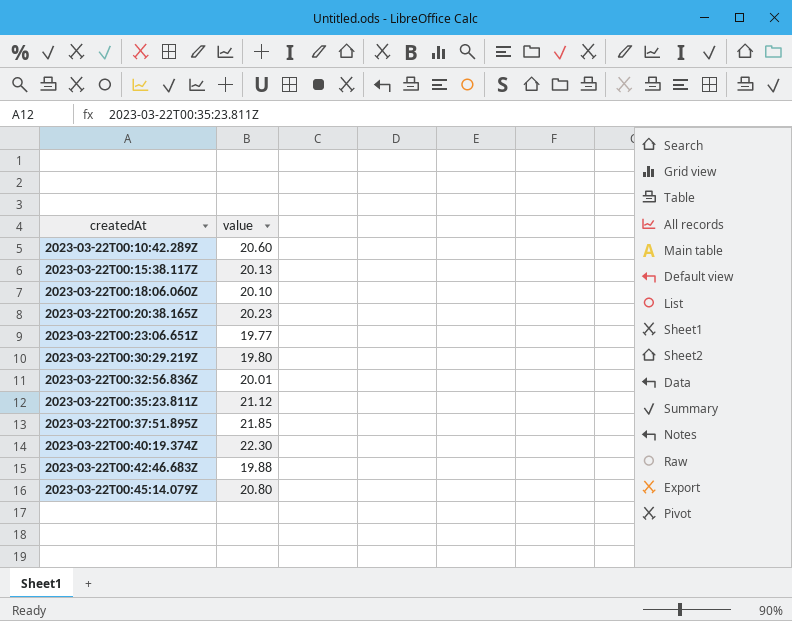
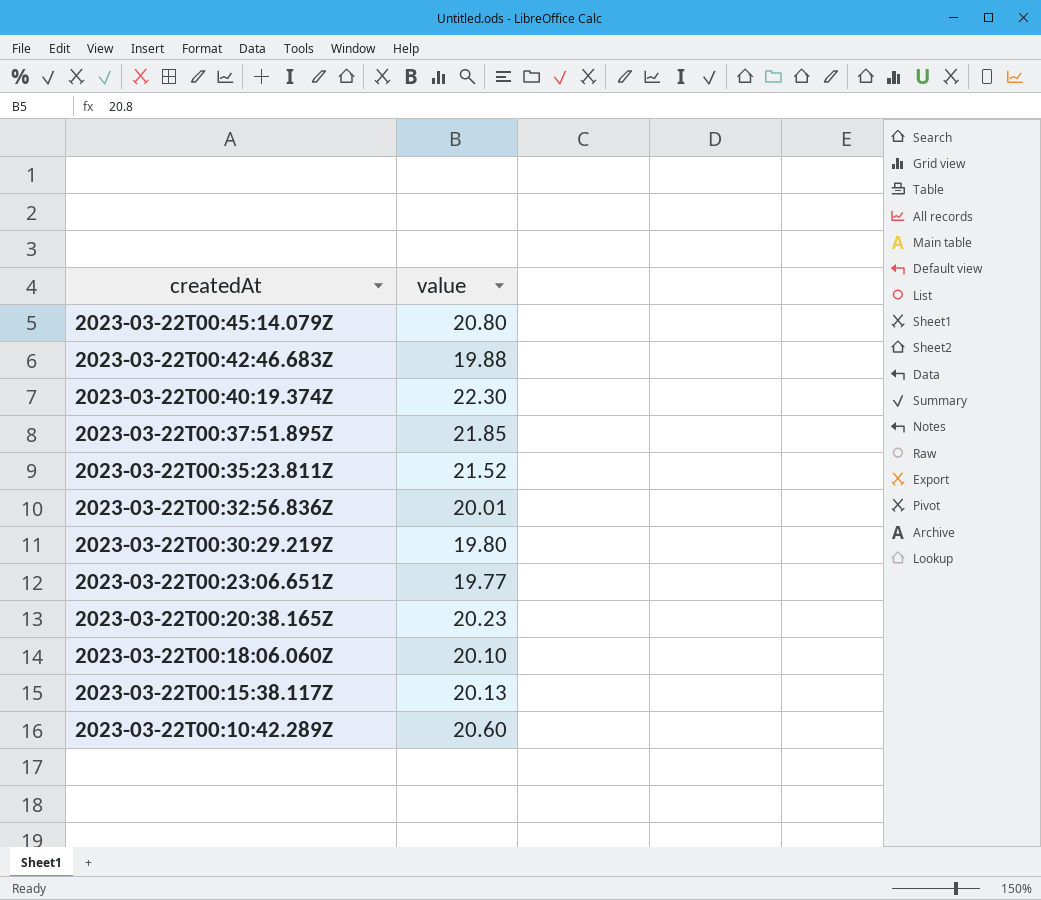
row order: createdAt ascending -> createdAt descending
2023-03-22T00:35:23.811Z | value: 21.12 -> 21.52

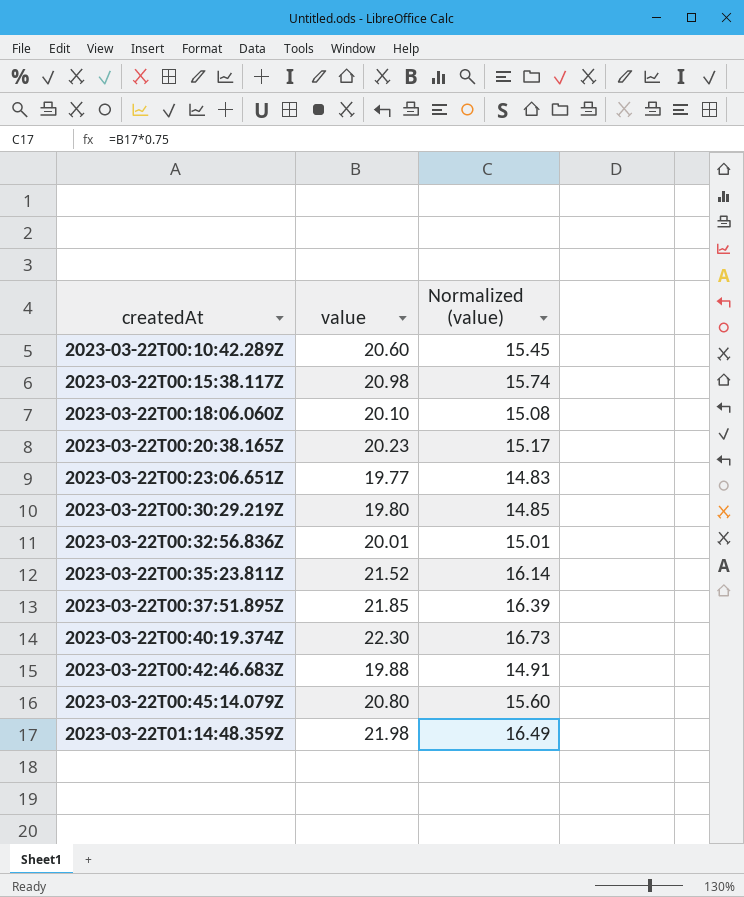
row order: createdAt descending -> createdAt ascending
column Normalized (value) | formula: none -> [value] * 0.75
2023-03-22T00:15:38.117Z | value: 20.13 -> 20.98
row 2023-03-22T01:14:48.359Z: none -> 21.98 | 16.49

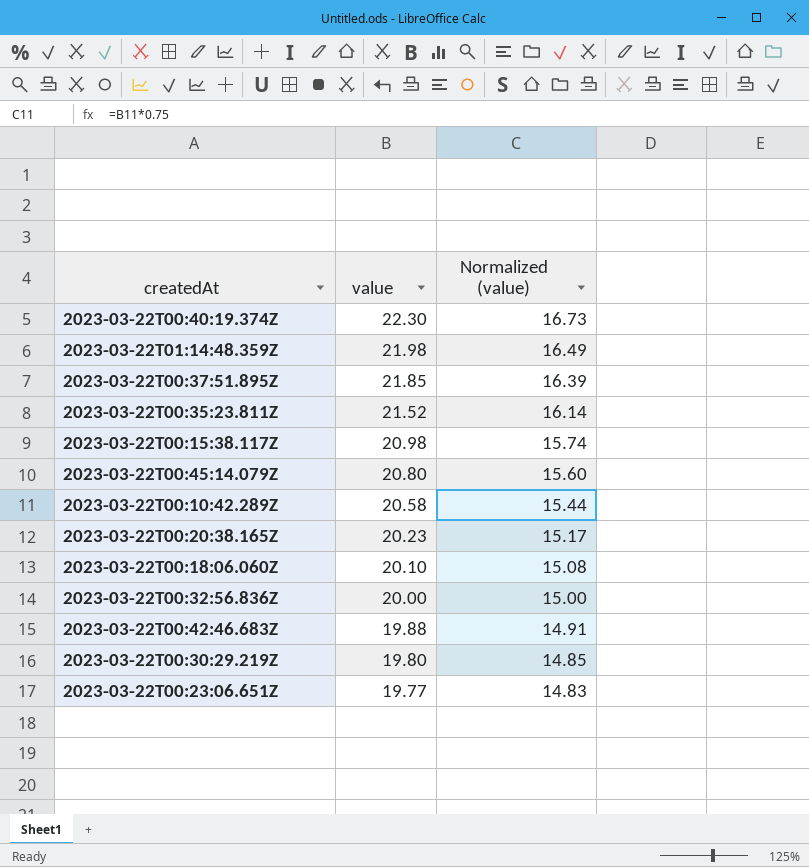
row order: createdAt ascending -> value descending
2023-03-22T00:10:42.289Z | value: 20.60 -> 20.58
2023-03-22T00:10:42.289Z | Normalized (value): 15.45 -> 15.44
2023-03-22T00:32:56.836Z | value: 20.01 -> 20.00
2023-03-22T00:32:56.836Z | Normalized (value): 15.01 -> 15.00

